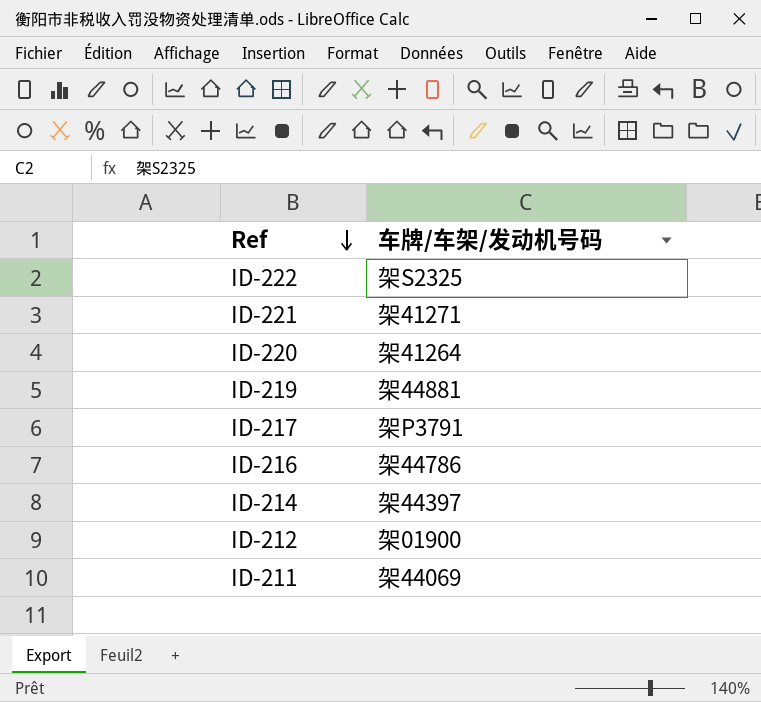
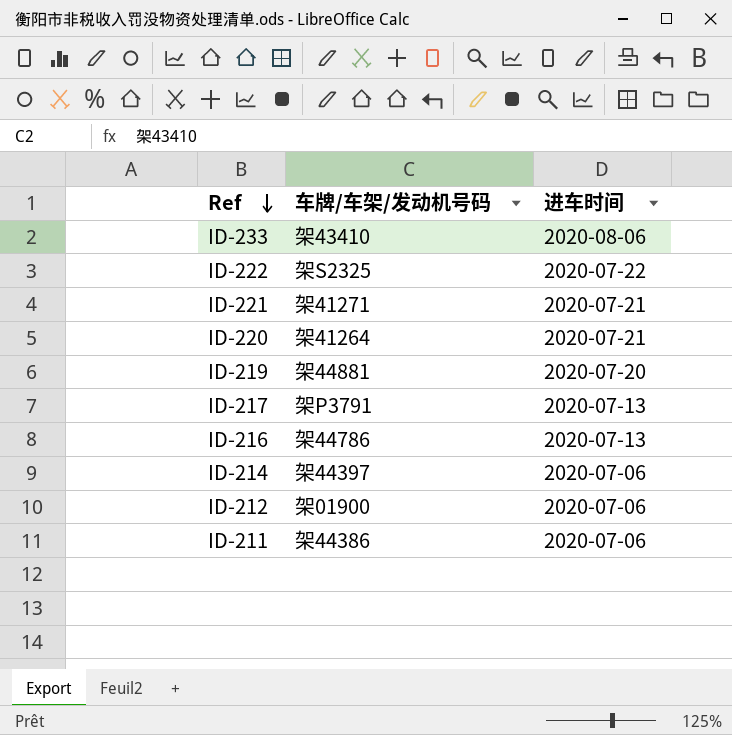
column 进车时间 | position: none -> 3
row ID-233: none -> 架43410 | 2020-08-06
ID-211 | 车牌/车架/发动机号码: 架44069 -> 架44386

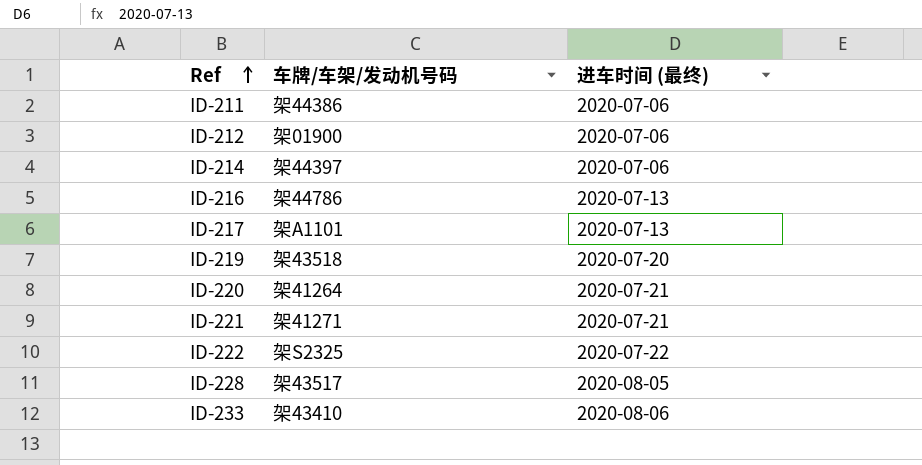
row order: Ref descending -> Ref ascending
column name: 进车时间 -> 进车时间 (最终)
ID-217 | 车牌/车架/发动机号码: 架P3791 -> 架A1101
ID-219 | 车牌/车架/发动机号码: 架44881 -> 架43518
row ID-228: none -> 架43517 | 2020-08-05

